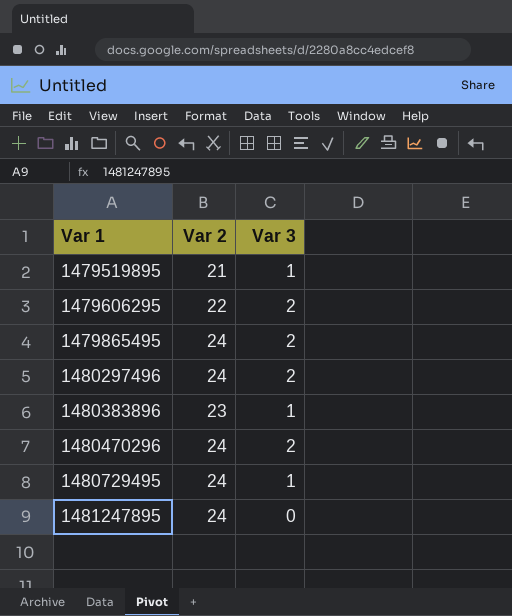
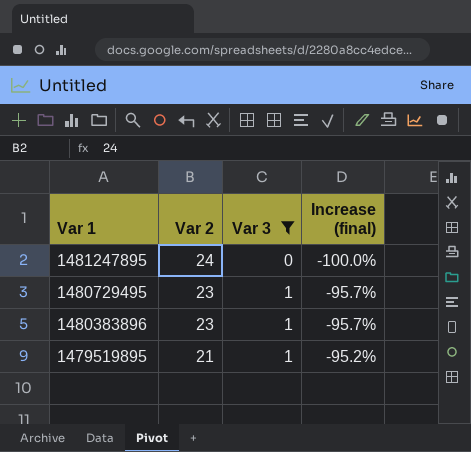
filter: none -> Var 3 != 2
row order: Var 1 ascending -> Var 1 descending
column Increase (final) | formula: none -> ([Var 3] - [Var 2]) / [Var 2]
1480729495 | Var 2: 24 -> 23

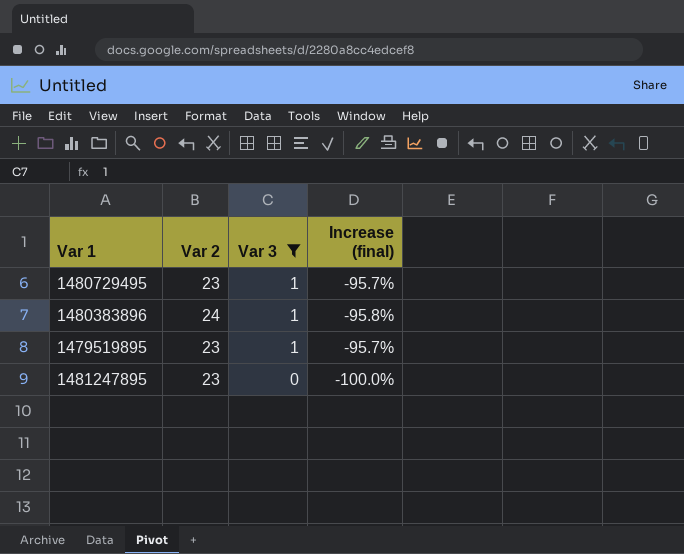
row order: Var 1 descending -> Var 3 descending
1480383896 | Var 2: 23 -> 24
1480383896 | Increase (final): -95.7% -> -95.8%
1479519895 | Var 2: 21 -> 23
1479519895 | Increase (final): -95.2% -> -95.7%
1481247895 | Var 2: 24 -> 23

